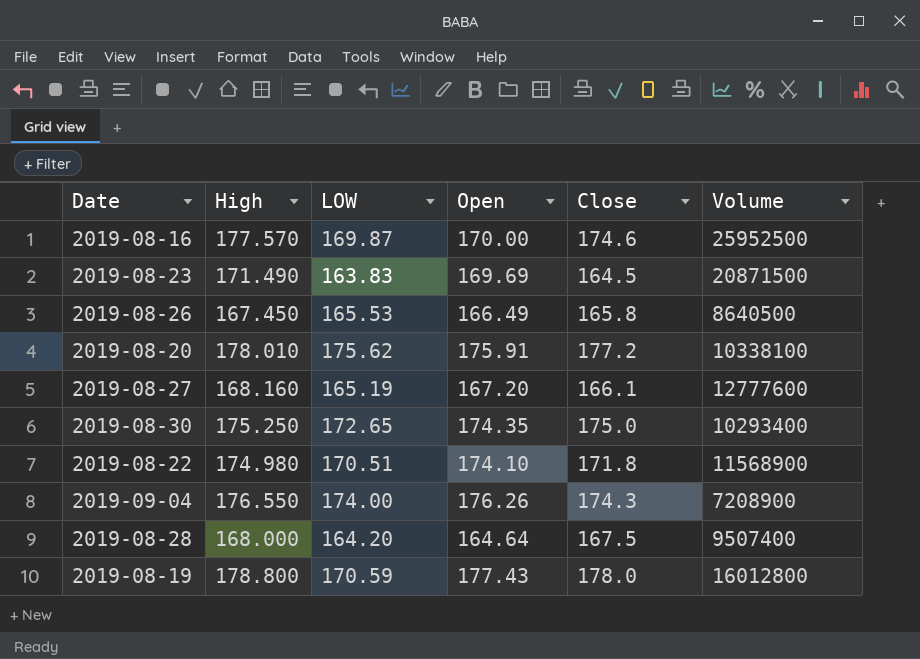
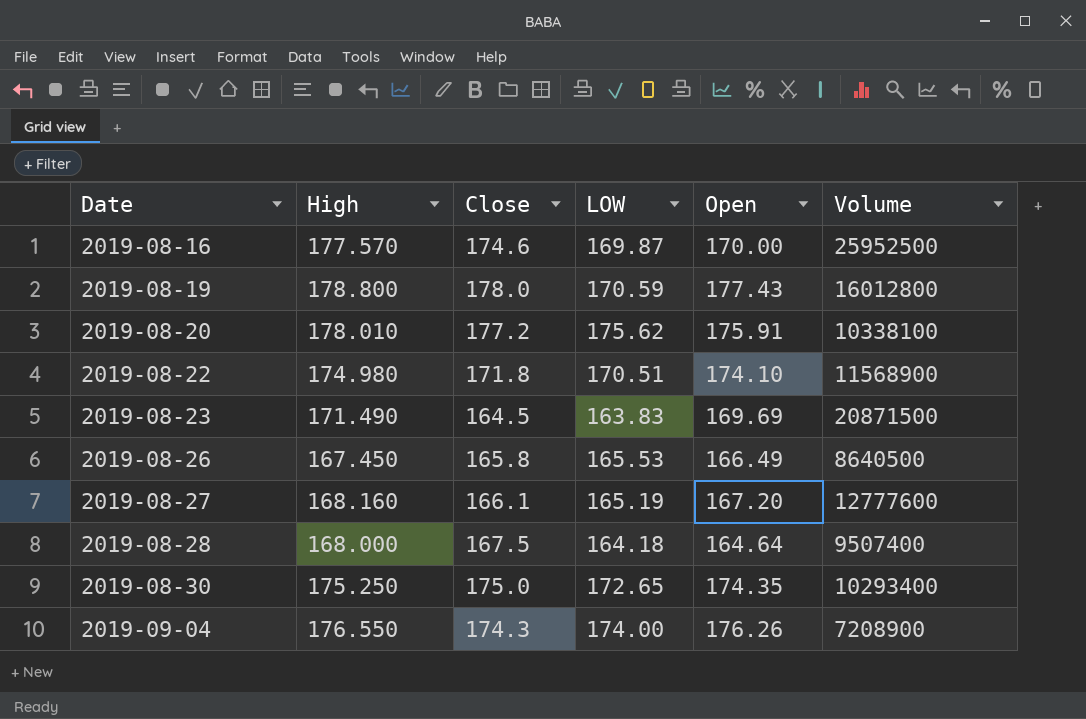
row order: none -> Date ascending
column Close | position: 5 -> 3
2019-08-28 | LOW: 164.20 -> 164.18

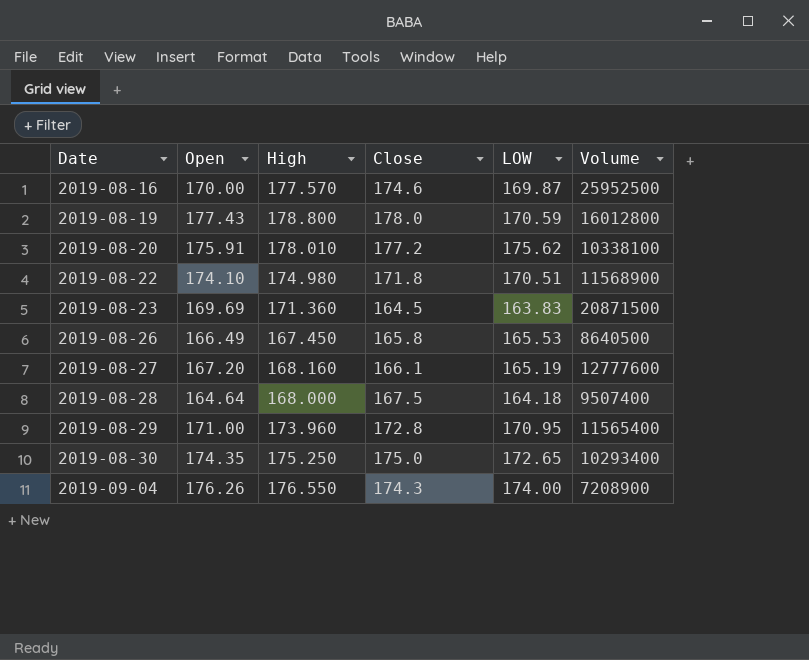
column Open | position: 5 -> 2
2019-08-23 | High: 171.490 -> 171.360
row 2019-08-29: none -> 171.00 | 173.960 | 172.8 | 170.95 | 11565400

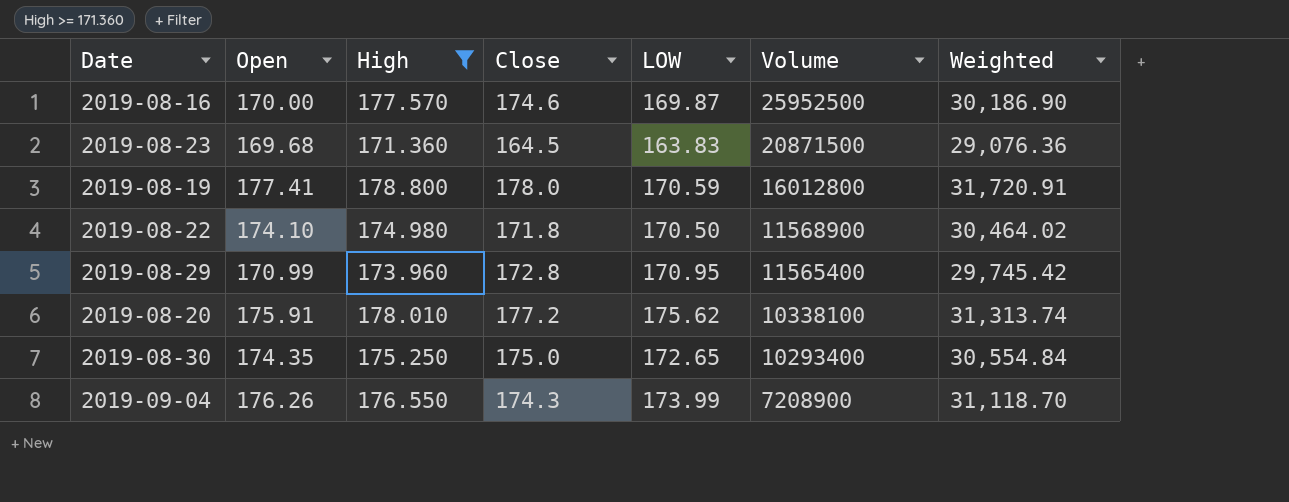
filter: none -> High >= 171.360
row order: Date ascending -> Volume descending
column Weighted | formula: none -> [Open] * [High]
2019-08-23 | Open: 169.69 -> 169.68
2019-08-19 | Open: 177.43 -> 177.41
2019-08-22 | LOW: 170.51 -> 170.50
2019-08-29 | Open: 171.00 -> 170.99
2019-09-04 | LOW: 174.00 -> 173.99

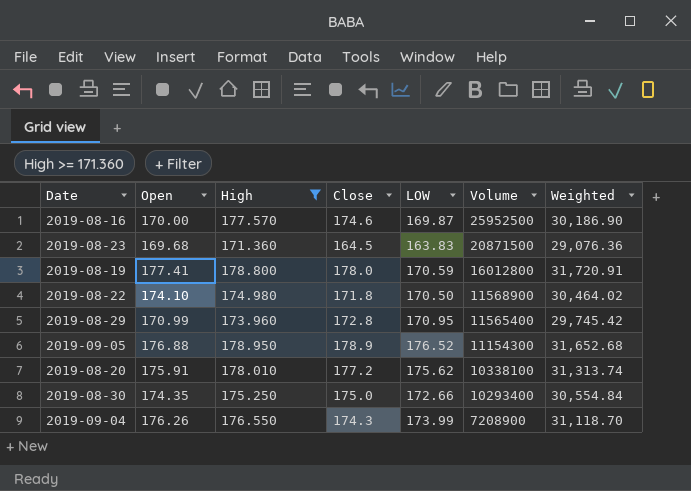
row 2019-09-05: none -> 176.88 | 178.950 | 178.9 | 176.52 | 11154300 | 31,652.68
2019-08-30 | LOW: 172.65 -> 172.66

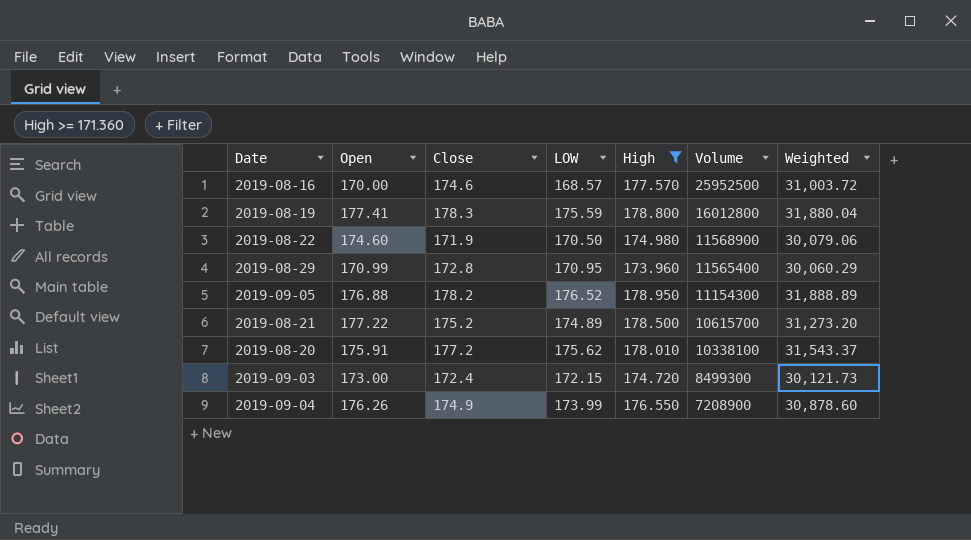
column High | position: 3 -> 5
column Weighted | formula: [Open] * [High] -> [Close] * [High]
row 2019-08-23: 169.68 | 171.360 | 164.5 | 163.83 | 20871500 | 29,076.36 -> none
row 2019-08-30: 174.35 | 175.250 | 175.0 | 172.66 | 10293400 | 30,554.84 -> none
2019-08-16 | LOW: 169.87 -> 168.57
2019-08-19 | Close: 178.0 -> 178.3
2019-08-19 | LOW: 170.59 -> 175.59
2019-08-22 | Open: 174.10 -> 174.60
2019-08-22 | Close: 171.8 -> 171.9
2019-09-05 | Close: 178.9 -> 178.2
row 2019-08-21: none -> 177.22 | 175.2 | 174.89 | 178.500 | 10615700 | 31,273.20
row 2019-09-03: none -> 173.00 | 172.4 | 172.15 | 174.720 | 8499300 | 30,121.73
2019-09-04 | Close: 174.3 -> 174.9

